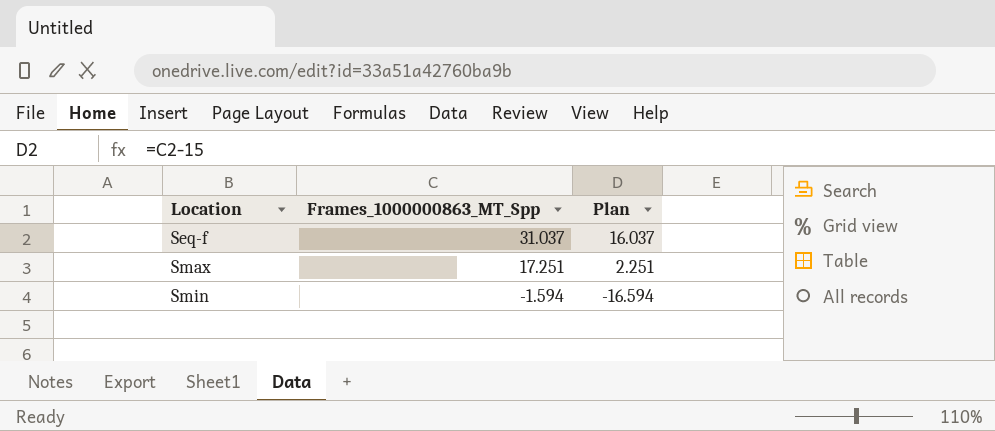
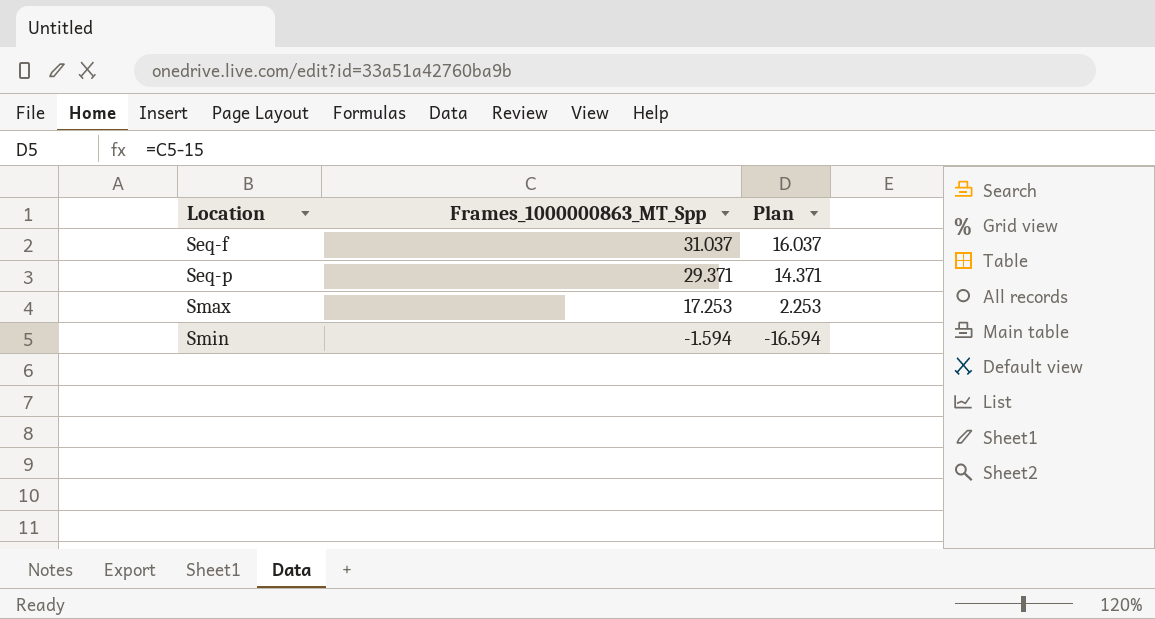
row Seq-p: none -> 29.371 | 14.371
Smax | Frames_1000000863_MT_Spp: 17.251 -> 17.253
Smax | Plan: 2.251 -> 2.253

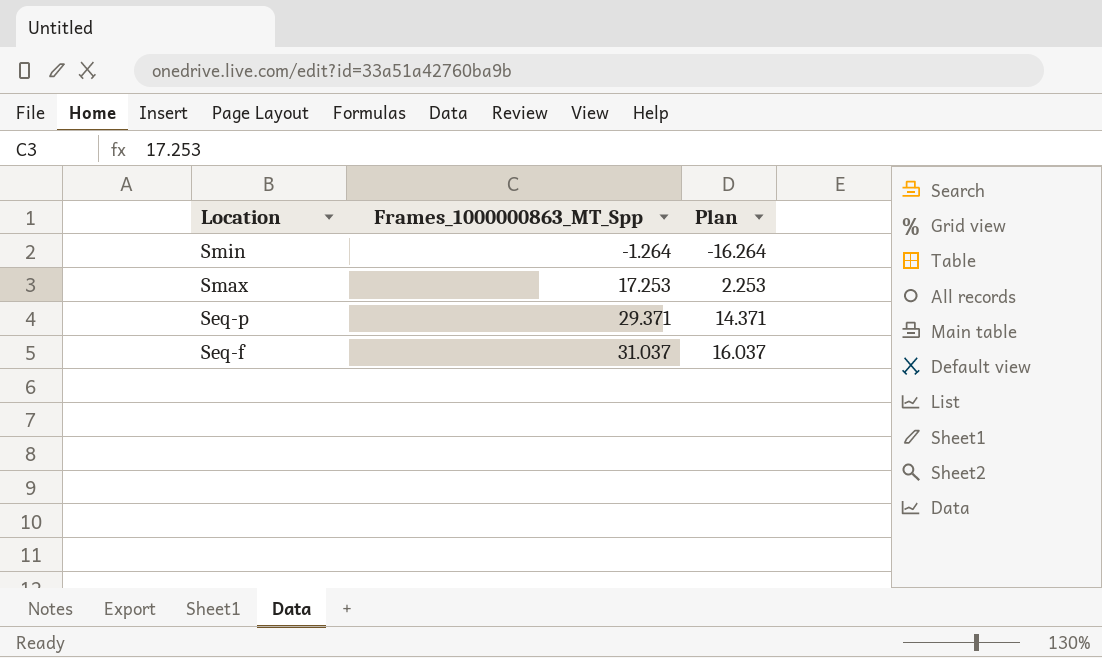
row order: Location ascending -> Location descending
Smin | Frames_1000000863_MT_Spp: -1.594 -> -1.264
Smin | Plan: -16.594 -> -16.264

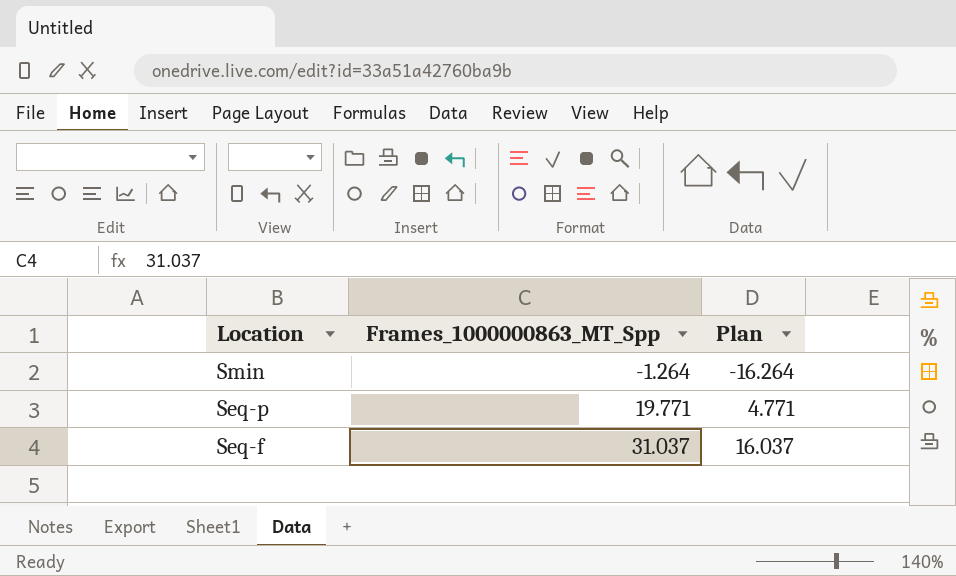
row Smax: 17.253 | 2.253 -> none
Seq-p | Frames_1000000863_MT_Spp: 29.371 -> 19.771
Seq-p | Plan: 14.371 -> 4.771

